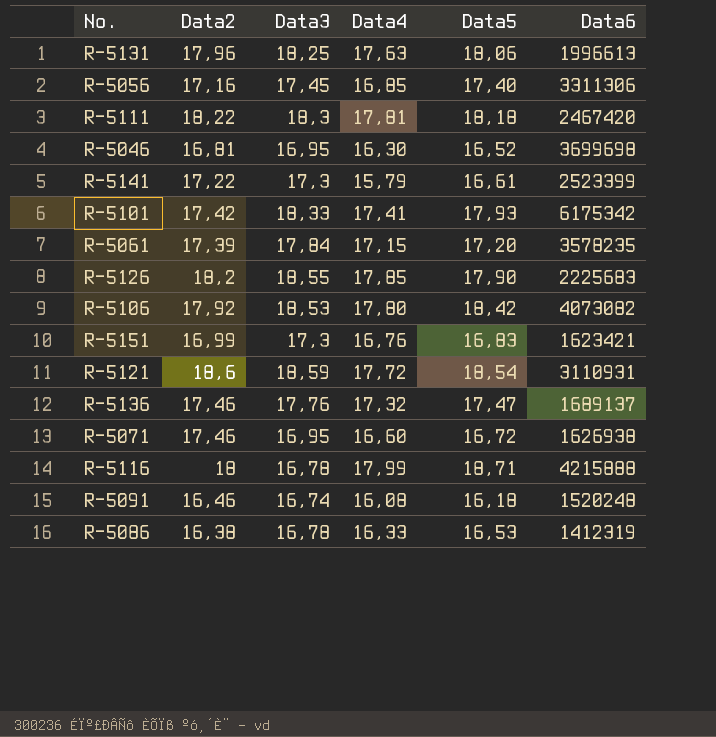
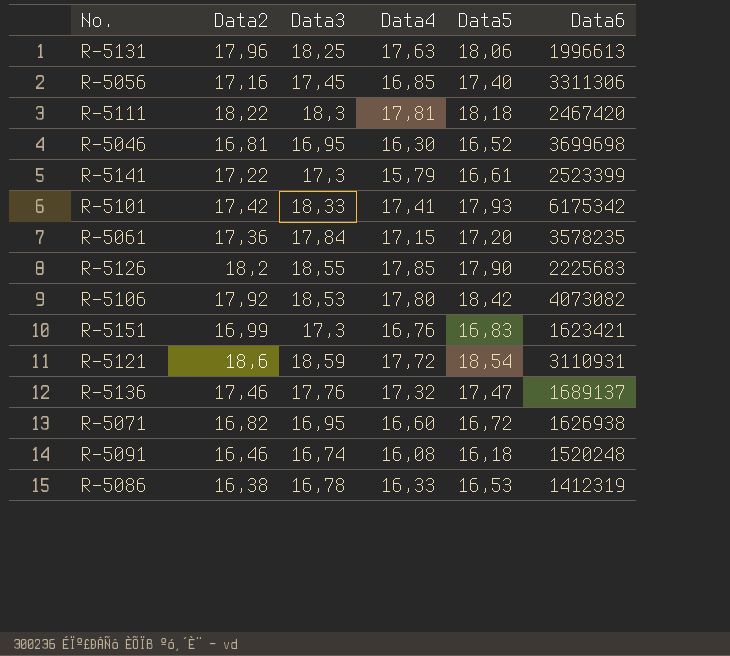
row R-5116: 18 | 16,78 | 17,99 | 18,71 | 4215888 -> none
R-5061 | Data2: 17,39 -> 17,36
R-5071 | Data2: 17,46 -> 16,82

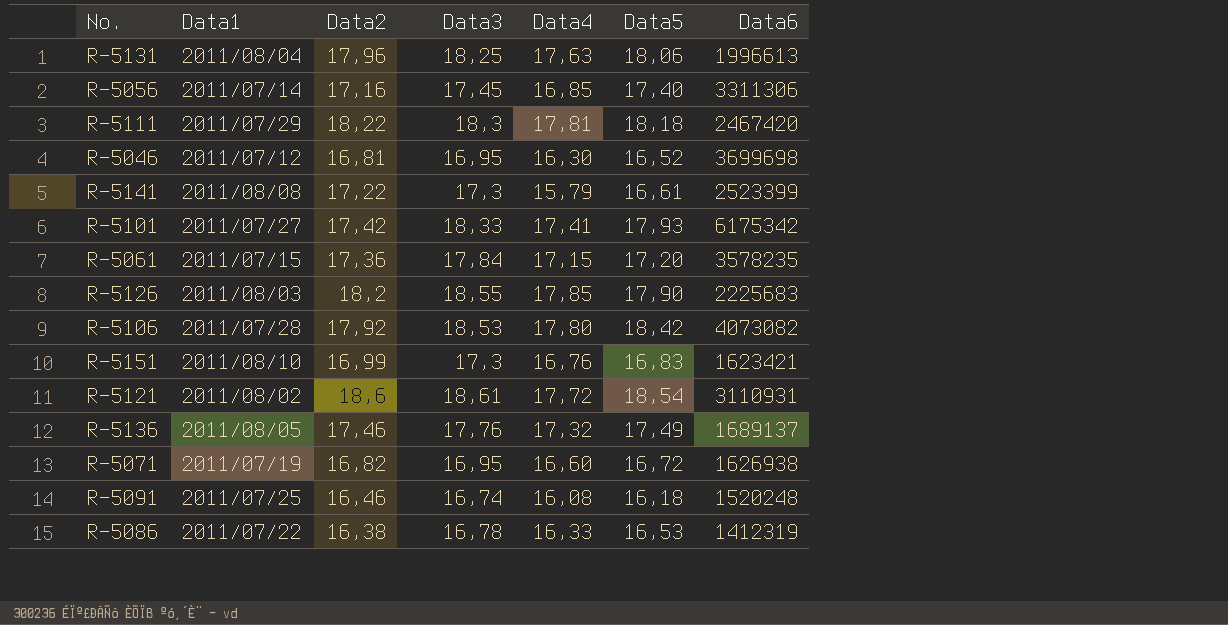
column Data1 | position: none -> 2
R-5121 | Data3: 18,59 -> 18,61
R-5136 | Data5: 17,47 -> 17,49

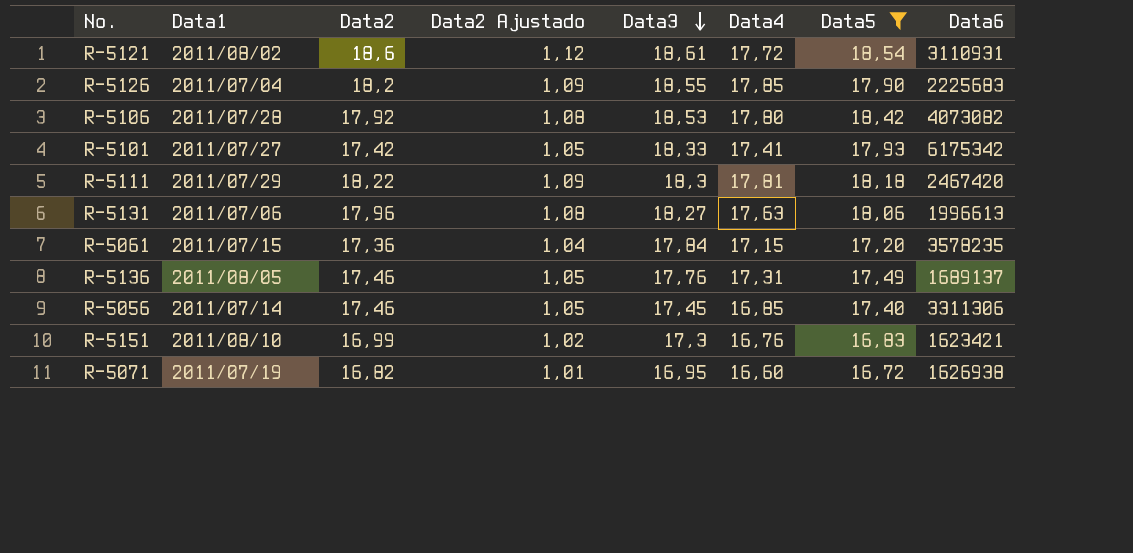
filter: none -> Data5 >= 16,72
row order: none -> Data3 descending
column Data2 Ajustado | formula: none -> [Data2] * 0,06
R-5126 | Data1: 2011/08/03 -> 2011/07/04
R-5131 | Data1: 2011/08/04 -> 2011/07/06
R-5131 | Data3: 18,25 -> 18,27
R-5136 | Data4: 17,32 -> 17,31
R-5056 | Data2: 17,16 -> 17,46

